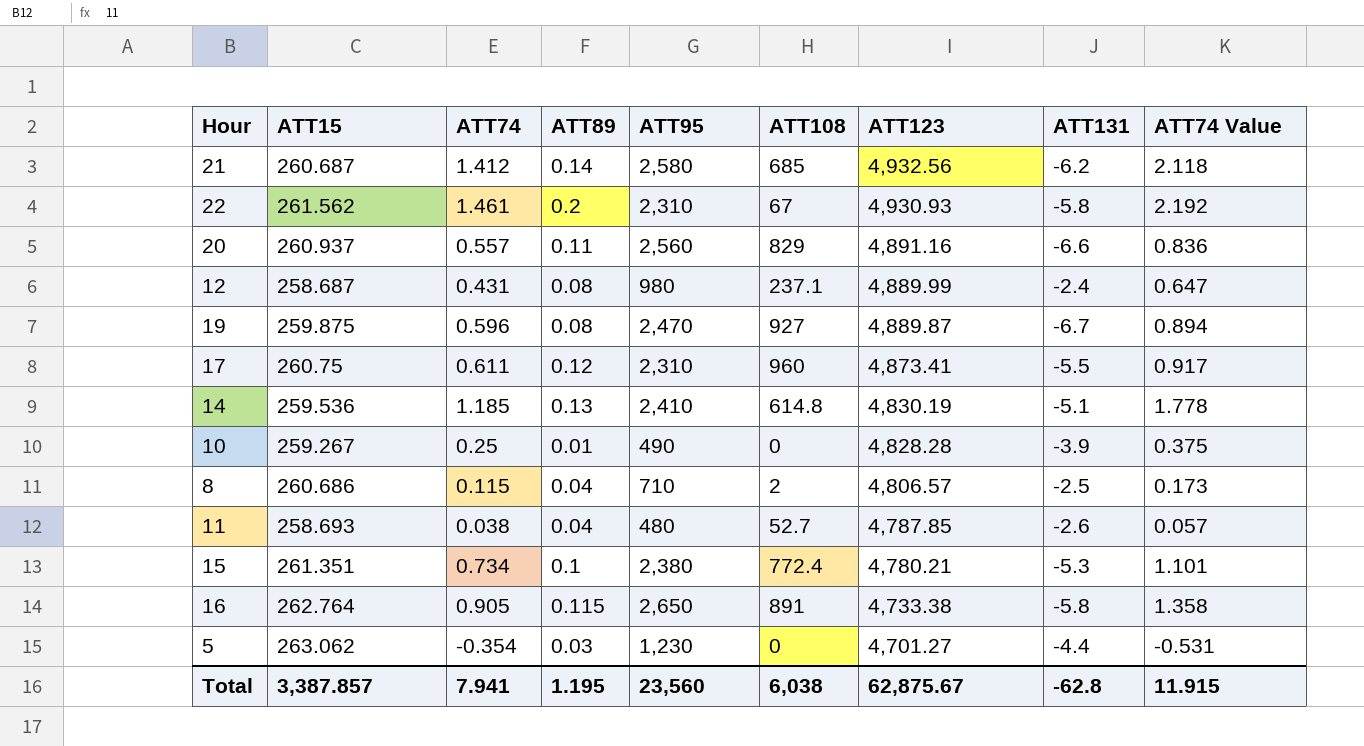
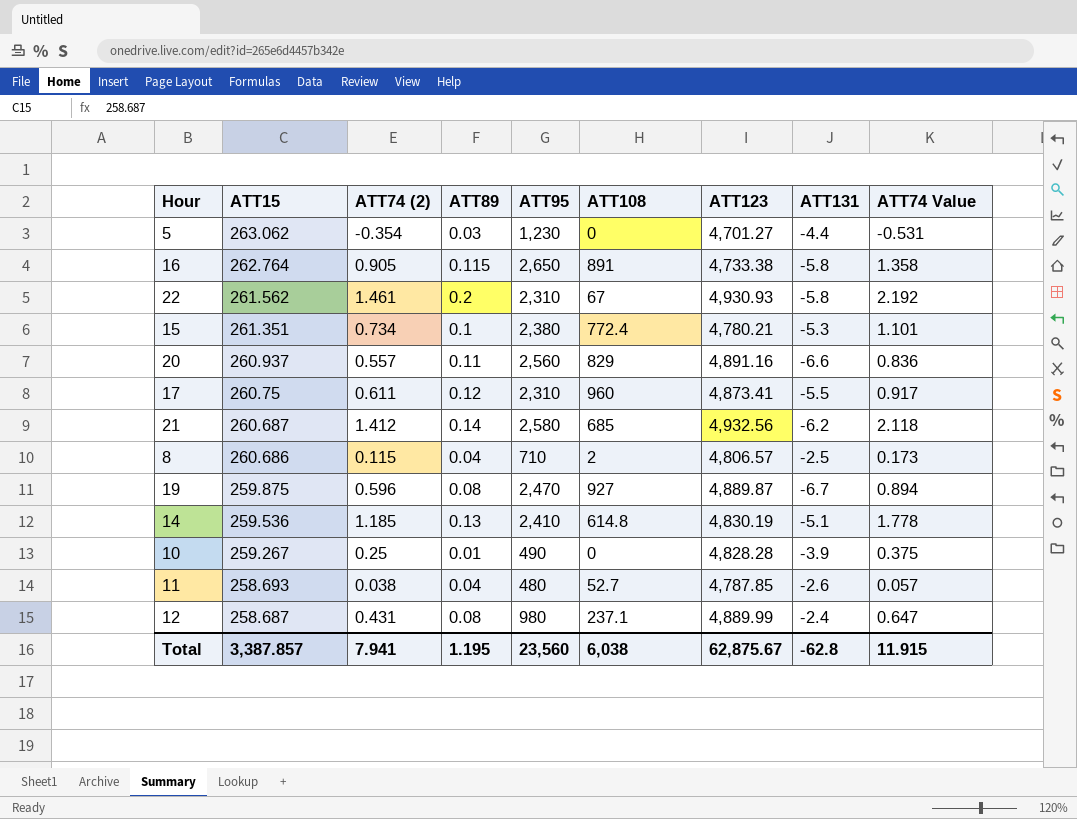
row order: ATT123 descending -> ATT15 descending
column name: ATT74 -> ATT74 (2)

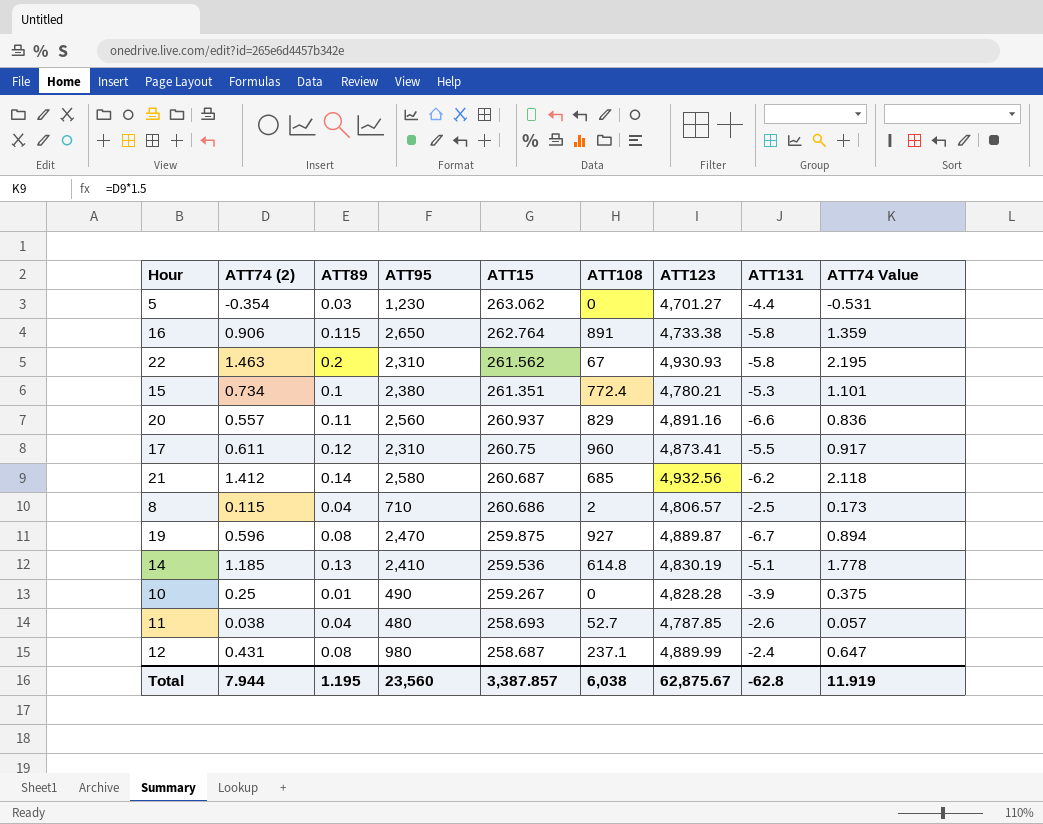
column ATT15 | position: 2 -> 5
16 | ATT74 (2): 0.905 -> 0.906
16 | ATT74 Value: 1.358 -> 1.359
22 | ATT74 (2): 1.461 -> 1.463
22 | ATT74 Value: 2.192 -> 2.195
Total | ATT74 (2): 7.941 -> 7.944
Total | ATT74 Value: 11.915 -> 11.919

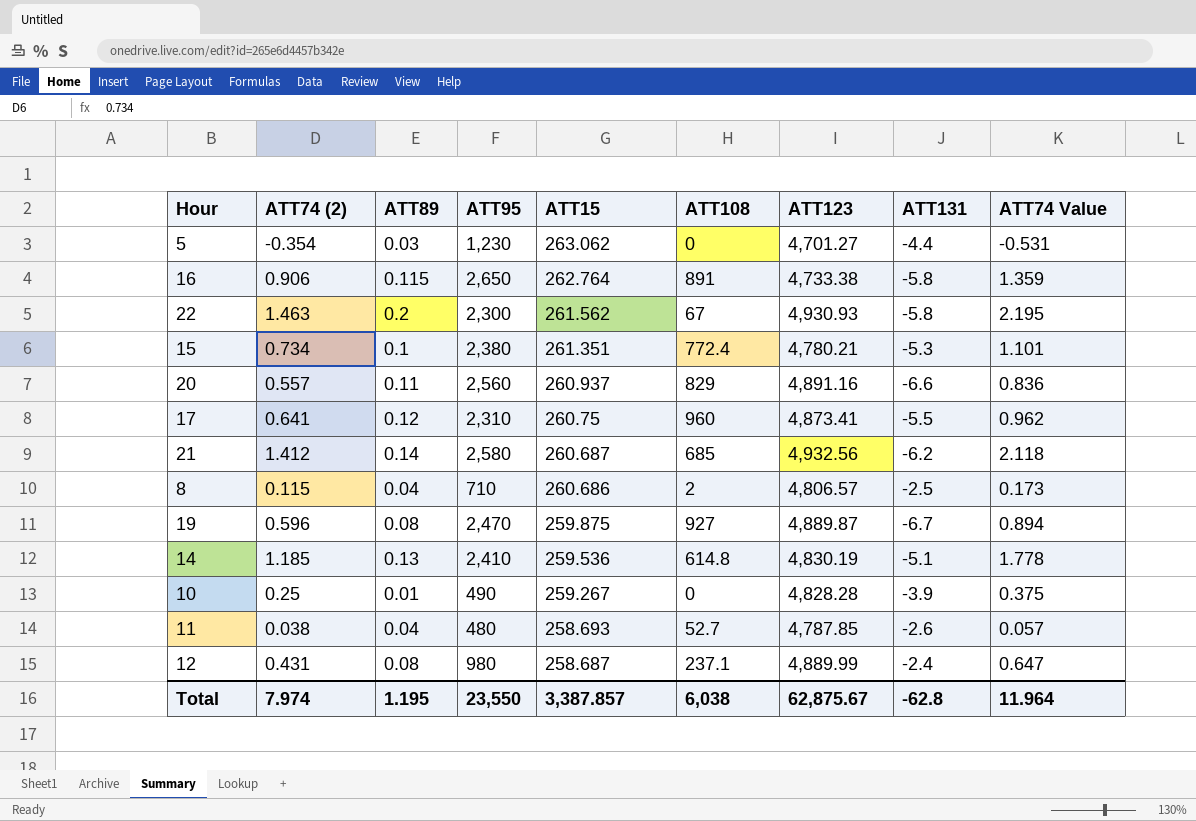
22 | ATT95: 2,310 -> 2,300
17 | ATT74 (2): 0.611 -> 0.641
17 | ATT74 Value: 0.917 -> 0.962
Total | ATT74 (2): 7.944 -> 7.974
Total | ATT95: 23,560 -> 23,550
Total | ATT74 Value: 11.919 -> 11.964

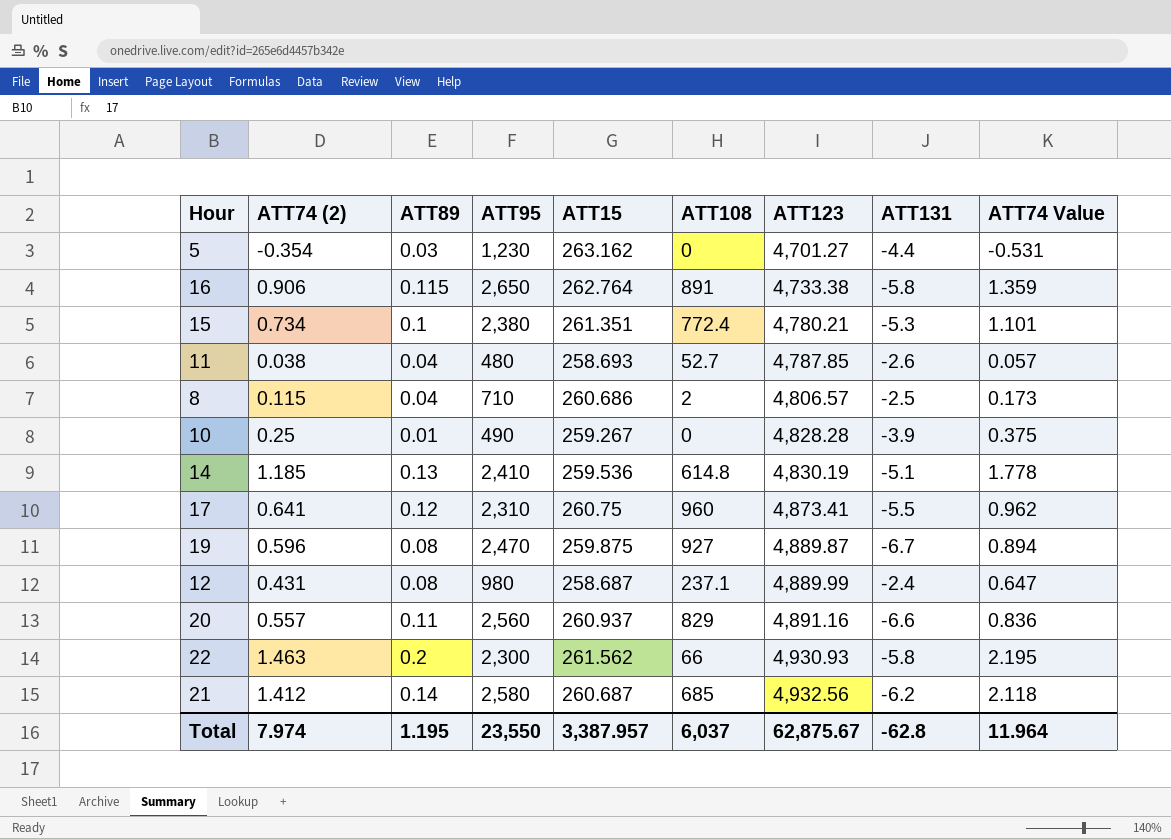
row order: ATT15 descending -> ATT123 ascending
5 | ATT15: 263.062 -> 263.162
22 | ATT108: 67 -> 66
Total | ATT15: 3,387.857 -> 3,387.957
Total | ATT108: 6,038 -> 6,037

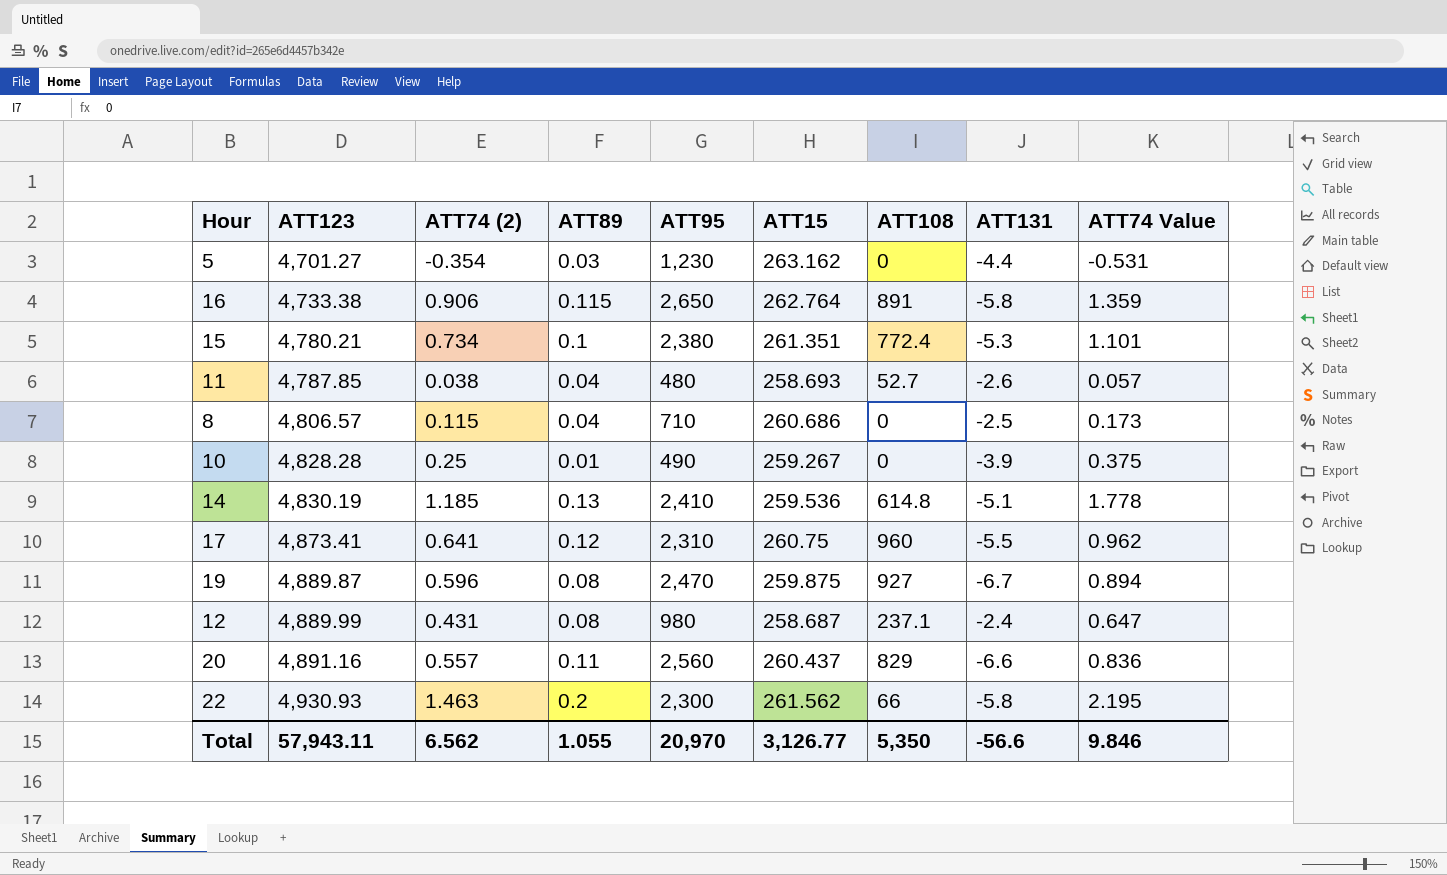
column ATT123 | position: 7 -> 2
row 21: 1.412 | 0.14 | 2,580 | 260.687 | 685 | 4,932.56 | -6.2 | 2.118 -> none
8 | ATT108: 2 -> 0
20 | ATT15: 260.937 -> 260.437
Total | ATT123: 62,875.67 -> 57,943.11
Total | ATT74 (2): 7.974 -> 6.562
Total | ATT89: 1.195 -> 1.055
Total | ATT95: 23,550 -> 20,970
Total | ATT15: 3,387.957 -> 3,126.77
Total | ATT108: 6,037 -> 5,350
Total | ATT131: -62.8 -> -56.6
Total | ATT74 Value: 11.964 -> 9.846

